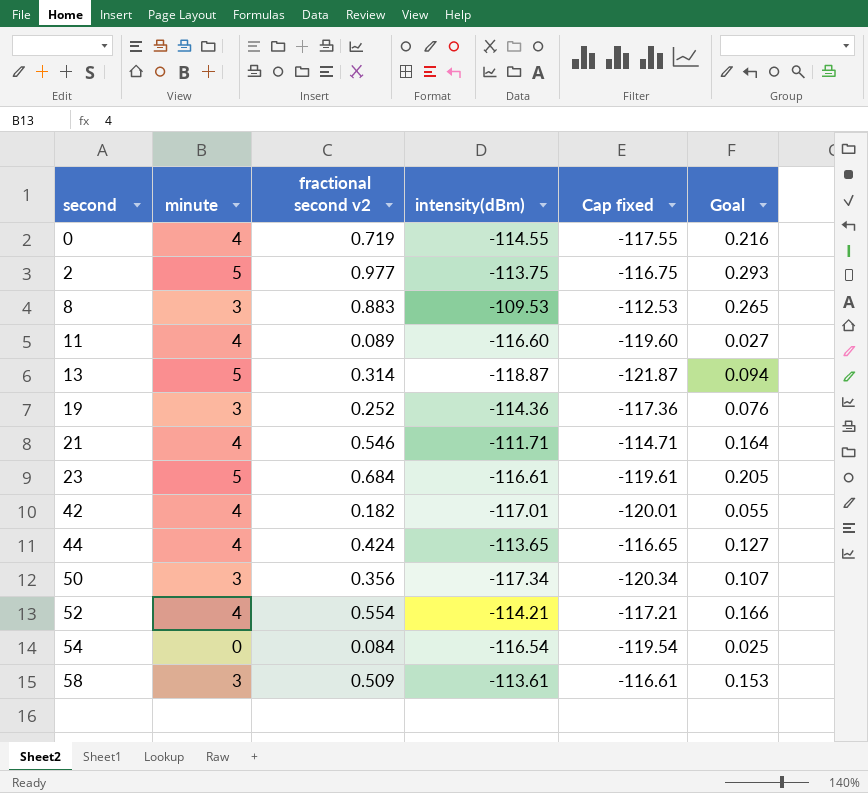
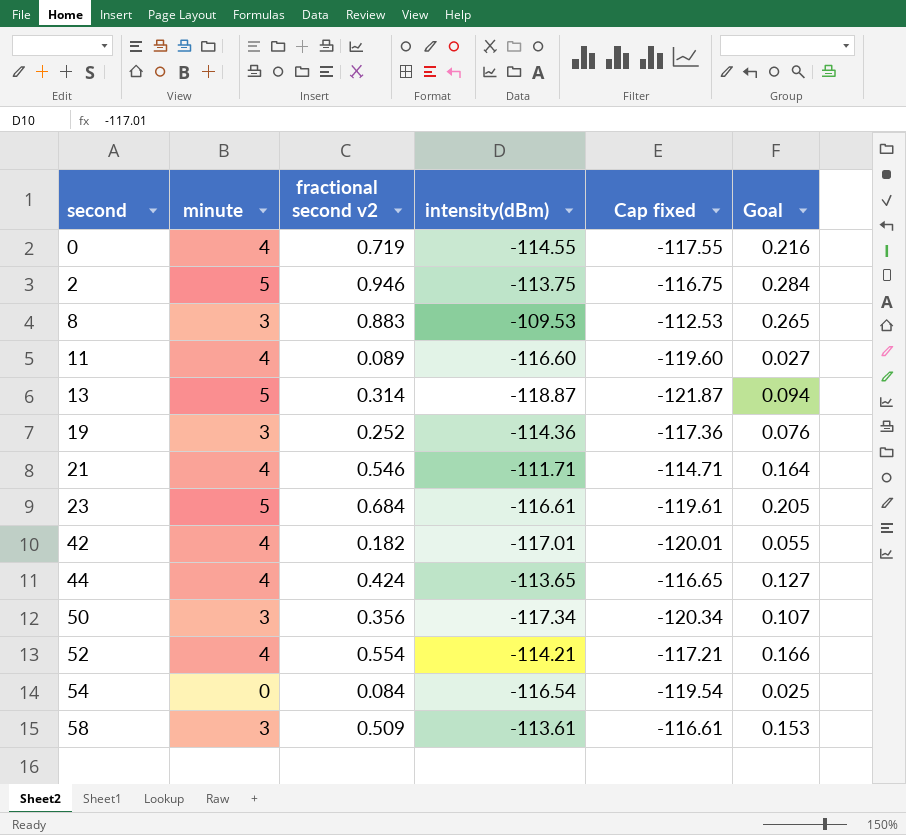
2 | fractional second v2: 0.977 -> 0.946
2 | Goal: 0.293 -> 0.284

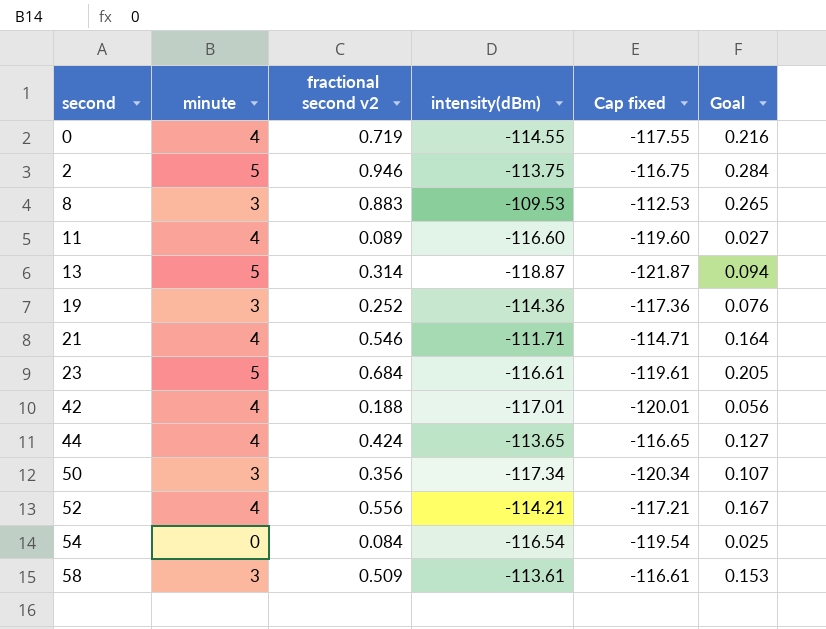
42 | fractional second v2: 0.182 -> 0.188
42 | Goal: 0.055 -> 0.056
52 | fractional second v2: 0.554 -> 0.556
52 | Goal: 0.166 -> 0.167

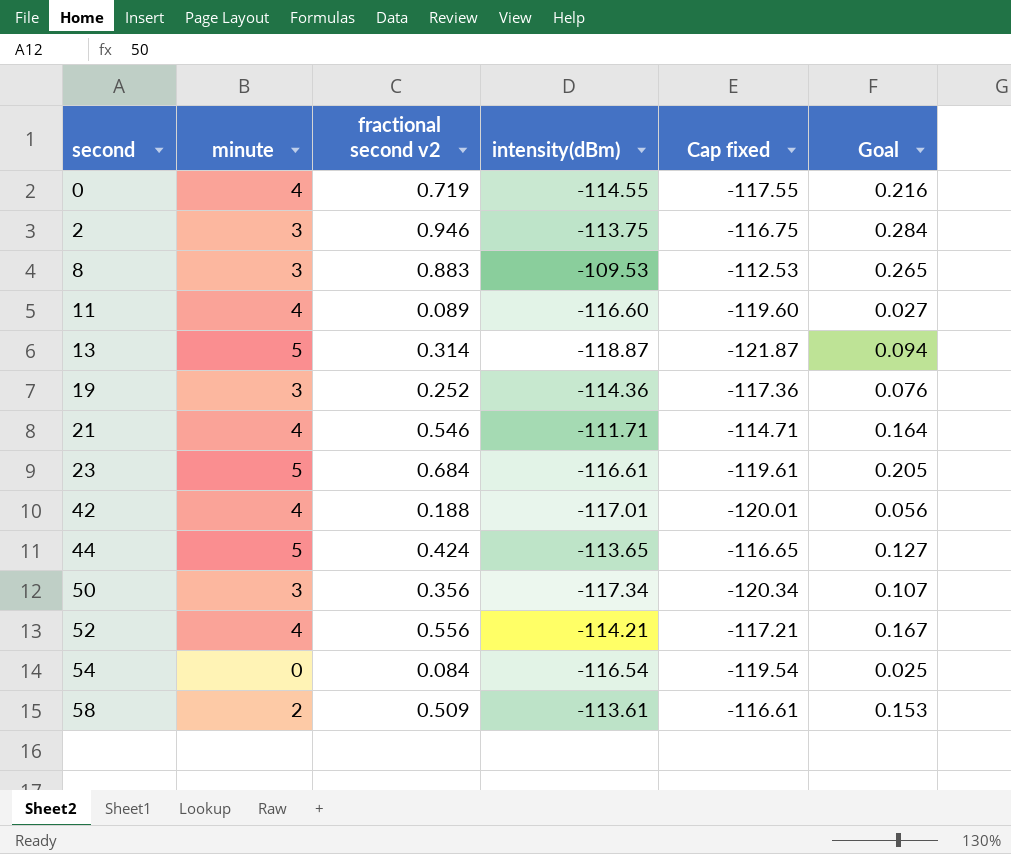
2 | minute: 5 -> 3
44 | minute: 4 -> 5
58 | minute: 3 -> 2

